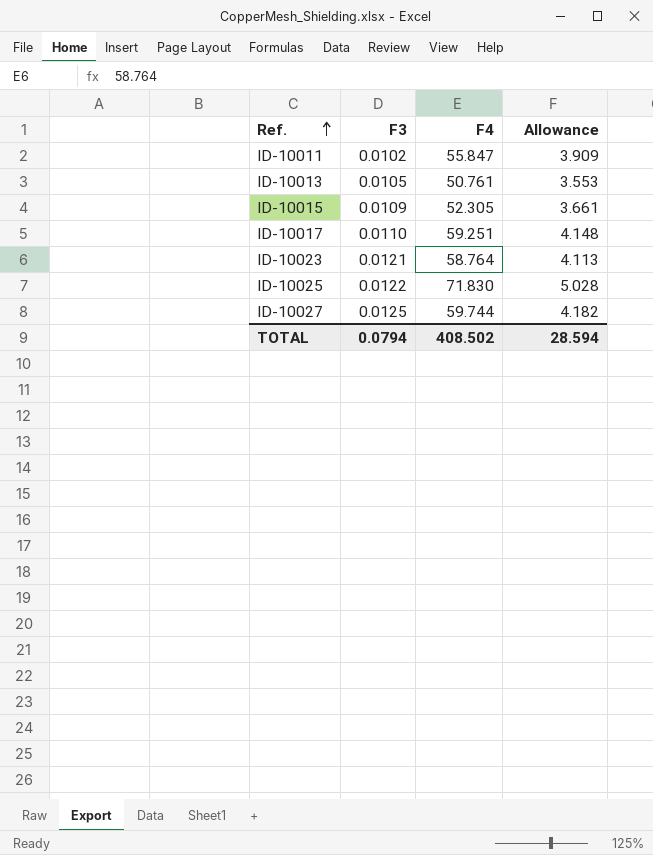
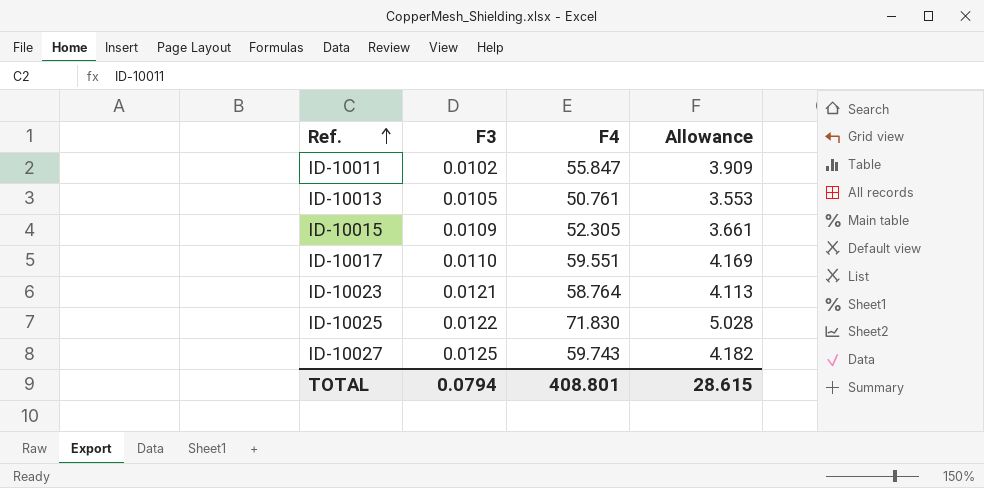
ID-10017 | F4: 59.251 -> 59.551
ID-10017 | Allowance: 4.148 -> 4.169
ID-10027 | F4: 59.744 -> 59.743
TOTAL | F4: 408.502 -> 408.801
TOTAL | Allowance: 28.594 -> 28.615

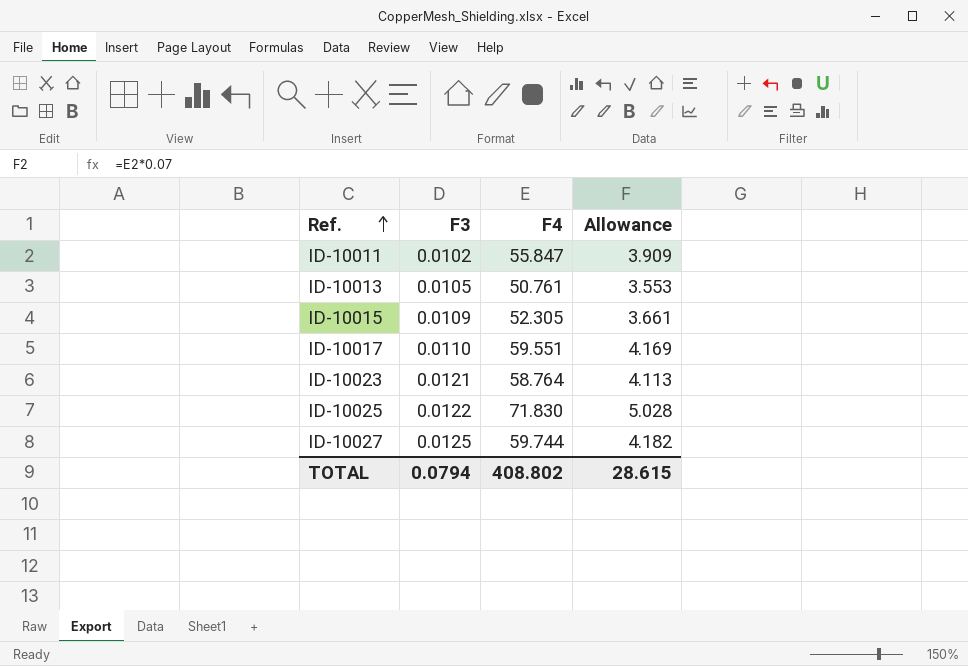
ID-10027 | F4: 59.743 -> 59.744
TOTAL | F4: 408.801 -> 408.802

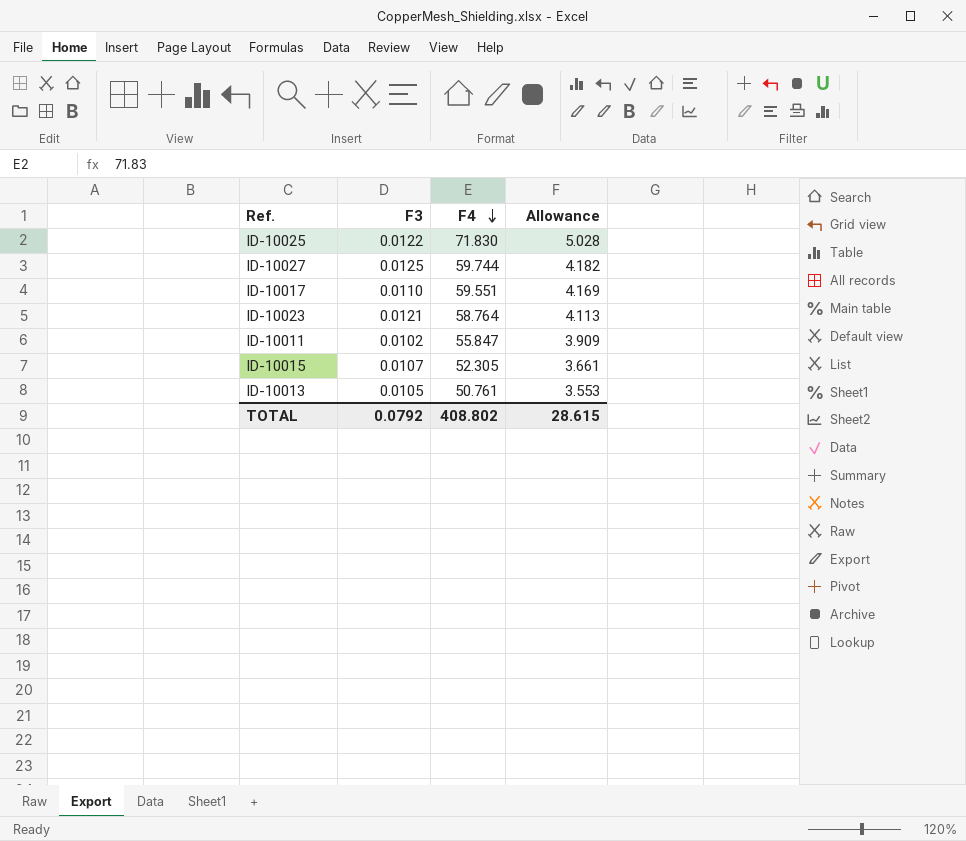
row order: Ref. ascending -> F4 descending
ID-10015 | F3: 0.0109 -> 0.0107
TOTAL | F3: 0.0794 -> 0.0792

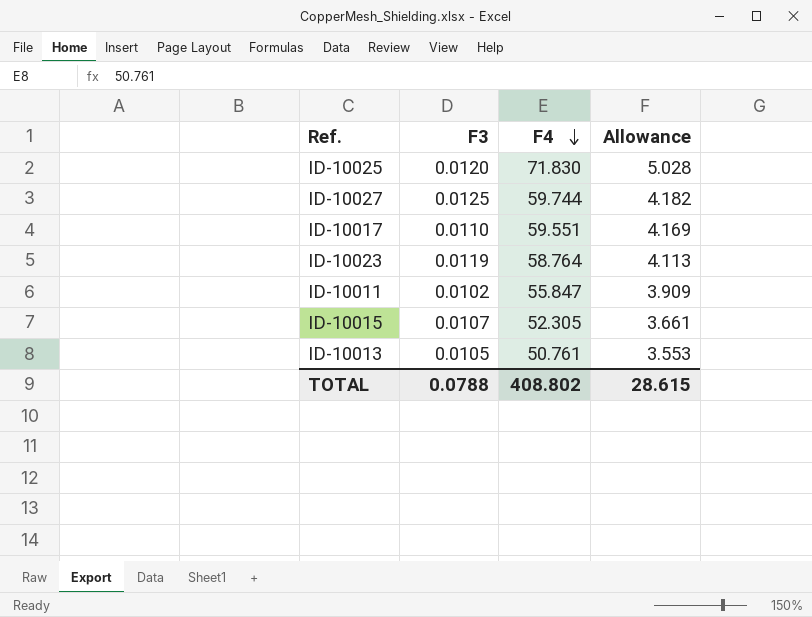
ID-10025 | F3: 0.0122 -> 0.0120
ID-10023 | F3: 0.0121 -> 0.0119
TOTAL | F3: 0.0792 -> 0.0788

